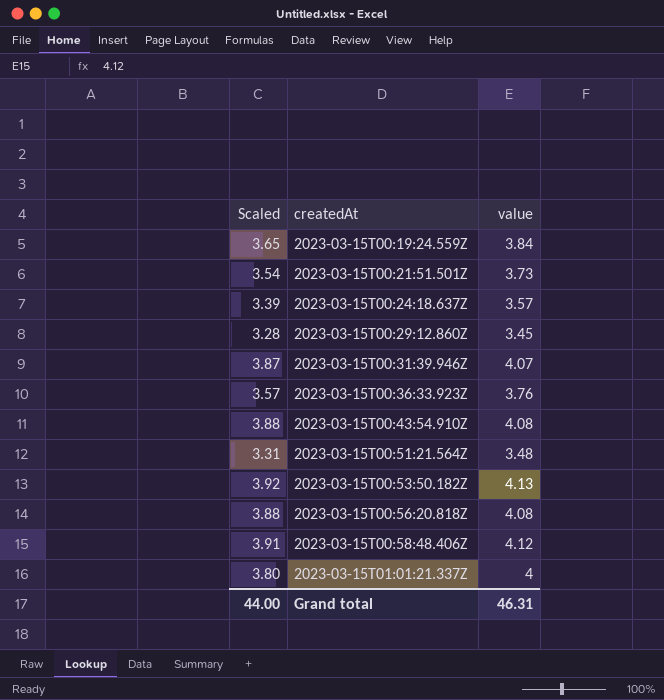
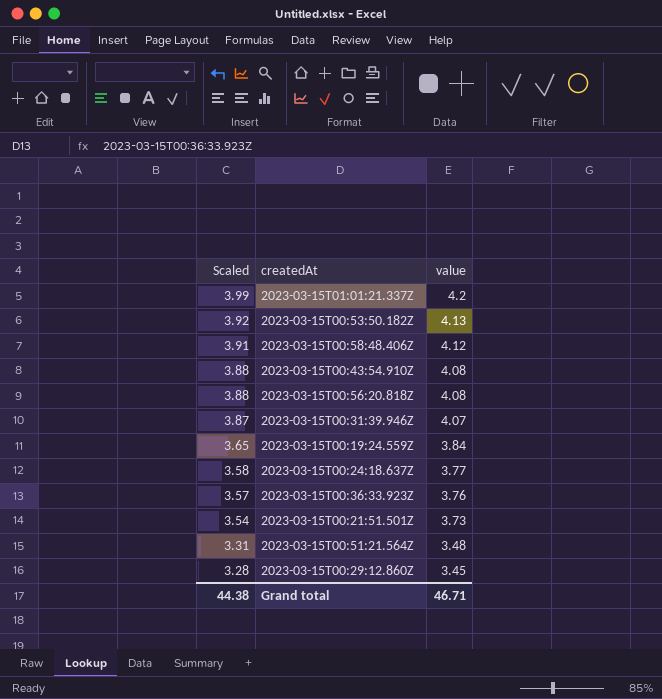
row order: createdAt ascending -> Scaled descending
2023-03-15T01:01:21.337Z | Scaled: 3.80 -> 3.99
2023-03-15T01:01:21.337Z | value: 4 -> 4.2
2023-03-15T00:24:18.637Z | Scaled: 3.39 -> 3.58
2023-03-15T00:24:18.637Z | value: 3.57 -> 3.77
Grand total | Scaled: 44.00 -> 44.38
Grand total | value: 46.31 -> 46.71

